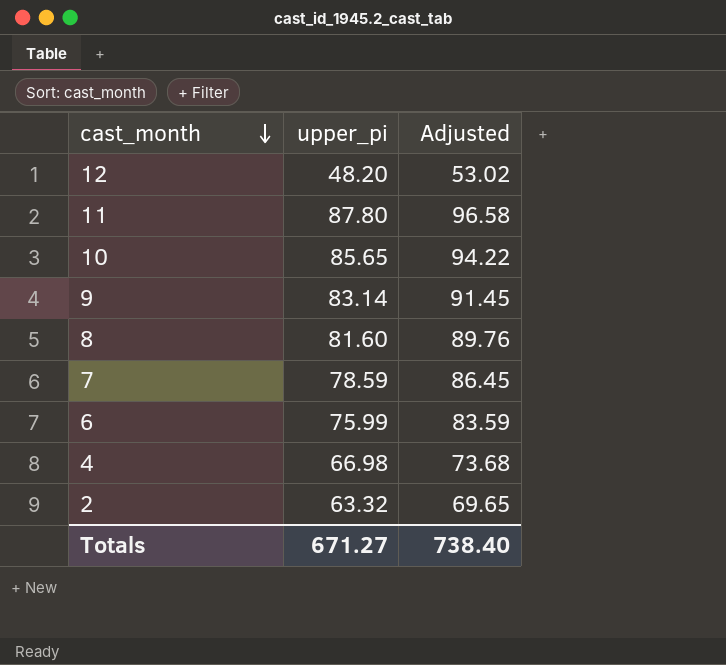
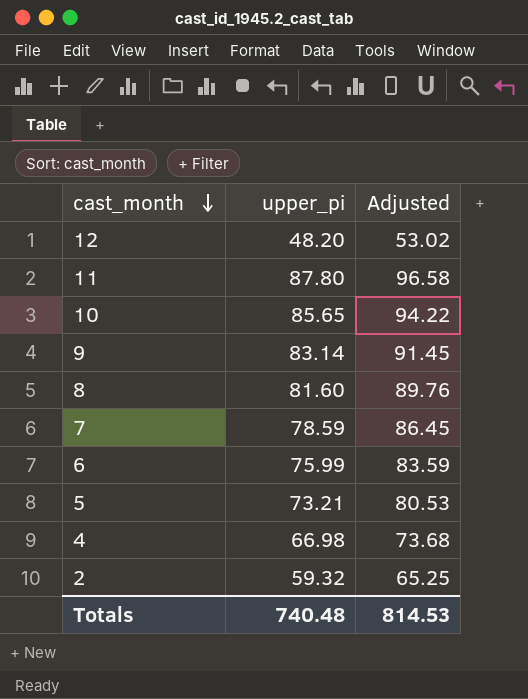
row 5: none -> 73.21 | 80.53
2 | upper_pi: 63.32 -> 59.32
2 | Adjusted: 69.65 -> 65.25
Totals | upper_pi: 671.27 -> 740.48
Totals | Adjusted: 738.40 -> 814.53

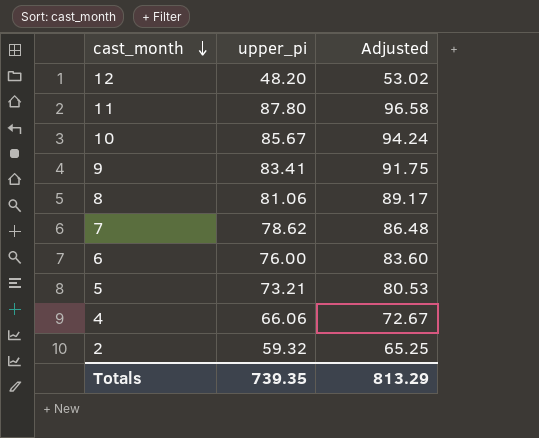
10 | upper_pi: 85.65 -> 85.67
10 | Adjusted: 94.22 -> 94.24
9 | upper_pi: 83.14 -> 83.41
9 | Adjusted: 91.45 -> 91.75
8 | upper_pi: 81.60 -> 81.06
8 | Adjusted: 89.76 -> 89.17
7 | upper_pi: 78.59 -> 78.62
7 | Adjusted: 86.45 -> 86.48
6 | upper_pi: 75.99 -> 76.00
6 | Adjusted: 83.59 -> 83.60
4 | upper_pi: 66.98 -> 66.06
4 | Adjusted: 73.68 -> 72.67
Totals | upper_pi: 740.48 -> 739.35
Totals | Adjusted: 814.53 -> 813.29

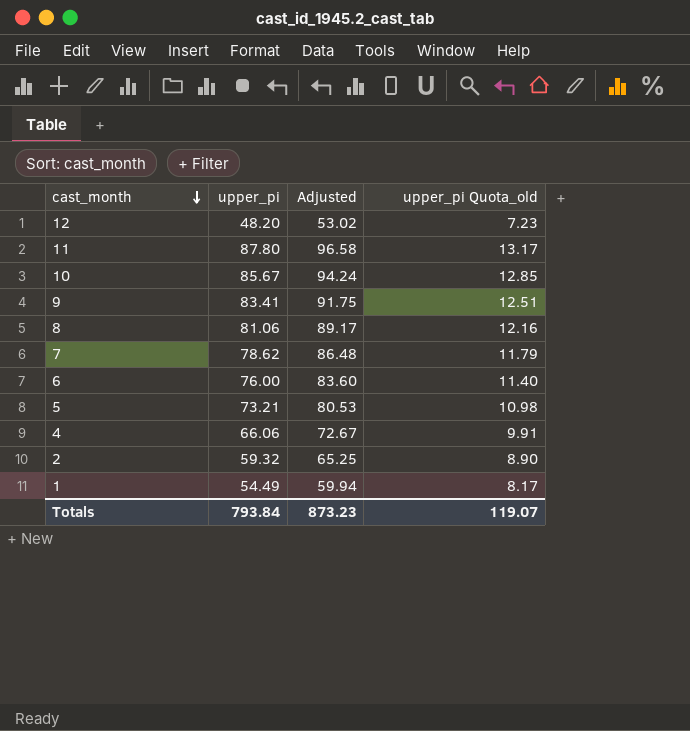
column upper_pi Quota_old | formula: none -> [upper_pi] * 0.15
row 1: none -> 54.49 | 59.94 | 8.17
Totals | upper_pi: 739.35 -> 793.84
Totals | Adjusted: 813.29 -> 873.23

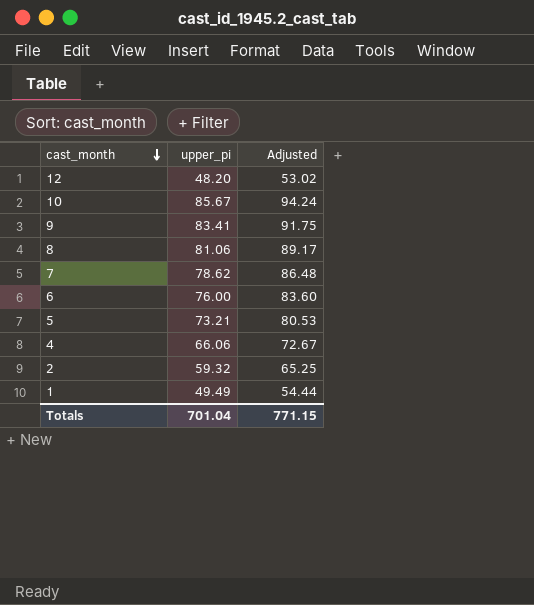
column upper_pi Quota_old | formula: [upper_pi] * 0.15 -> none
row 11: 87.80 | 96.58 | 13.17 -> none
1 | upper_pi: 54.49 -> 49.49
1 | Adjusted: 59.94 -> 54.44
Totals | upper_pi: 793.84 -> 701.04
Totals | Adjusted: 873.23 -> 771.15

